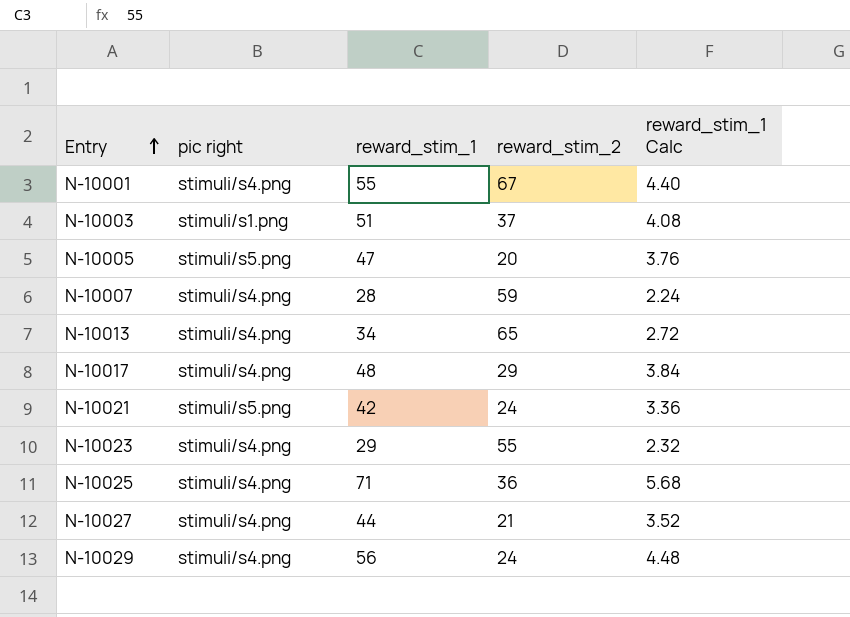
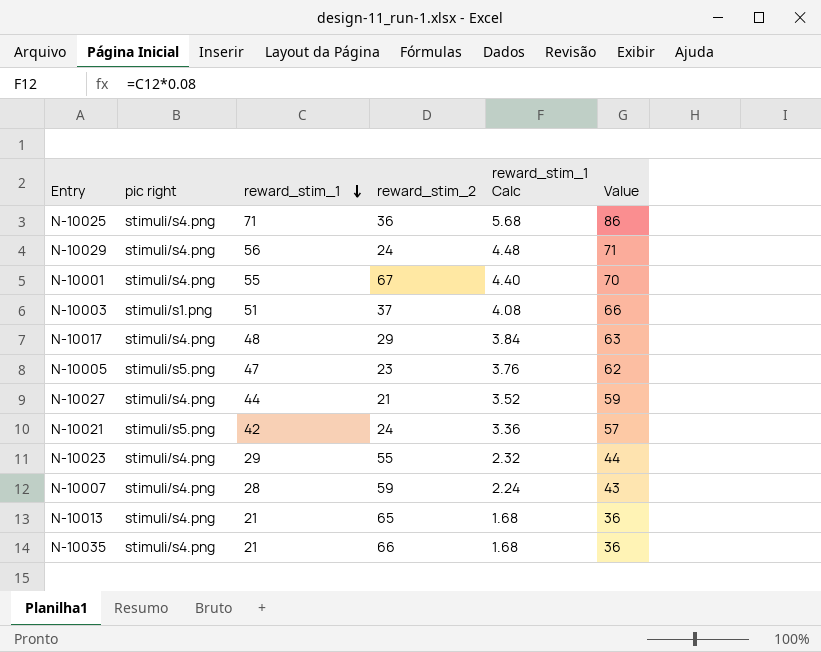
row order: Entry ascending -> reward_stim_1 descending
column Value | formula: none -> [reward_stim_1] + 15
N-10005 | reward_stim_2: 20 -> 23
N-10013 | reward_stim_1: 34 -> 21
N-10013 | reward_stim_1 Calc: 2.72 -> 1.68
row N-10035: none -> stimuli/s4.png | 21 | 66 | 1.68 | 36

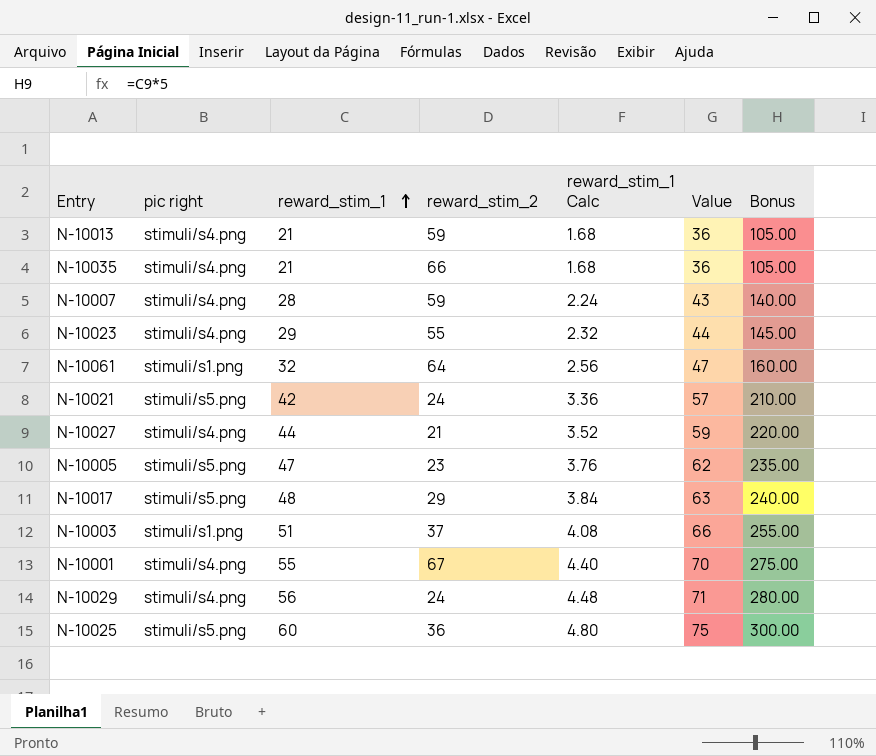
row order: reward_stim_1 descending -> reward_stim_1 ascending
column Bonus | formula: none -> [reward_stim_1] * 5
N-10013 | reward_stim_2: 65 -> 59
row N-10061: none -> stimuli/s1.png | 32 | 64 | 2.56 | 47 | 160.00
N-10017 | pic right: stimuli/s4.png -> stimuli/s5.png
N-10025 | pic right: stimuli/s4.png -> stimuli/s5.png
N-10025 | reward_stim_1: 71 -> 60
N-10025 | reward_stim_1 Calc: 5.68 -> 4.80
N-10025 | Value: 86 -> 75

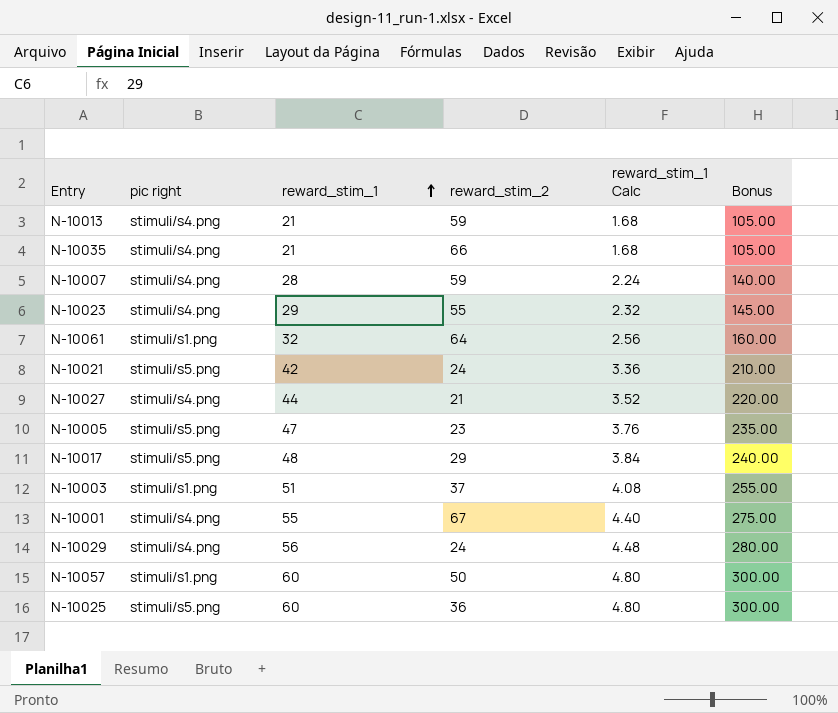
column Value | formula: [reward_stim_1] + 15 -> none
row N-10057: none -> stimuli/s1.png | 60 | 50 | 4.80 | 300.00

